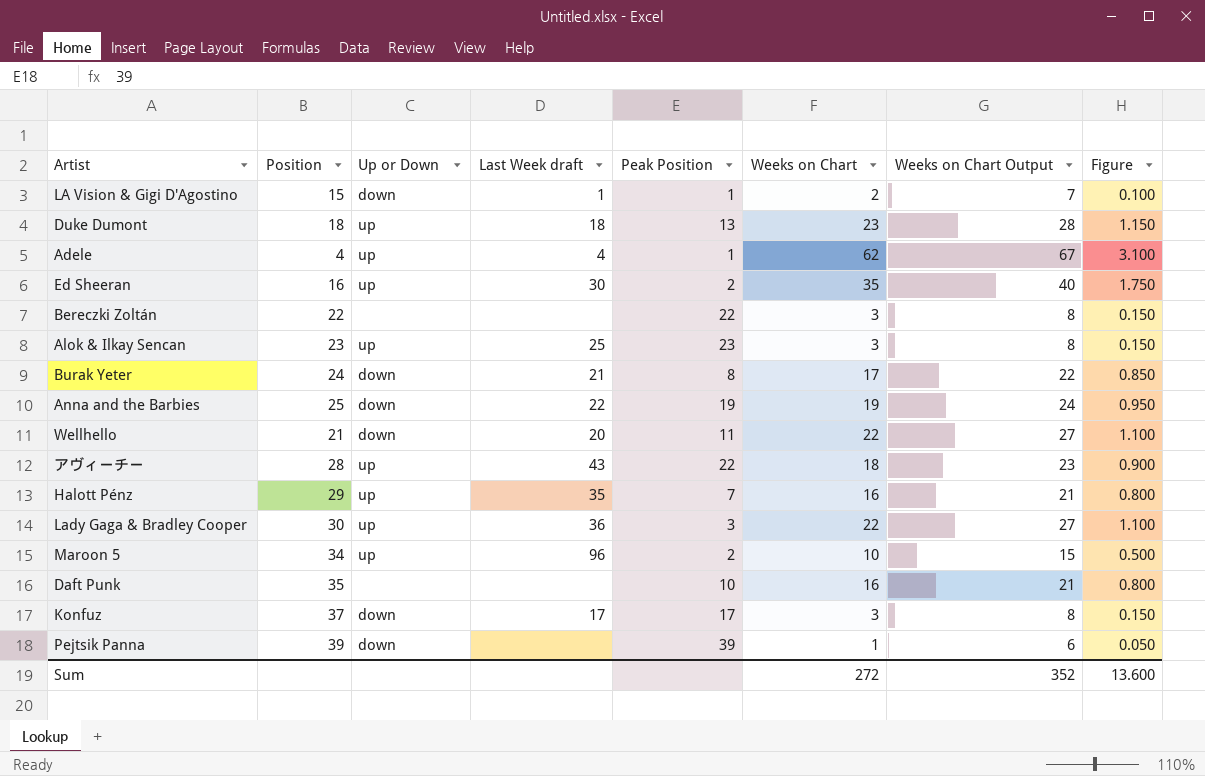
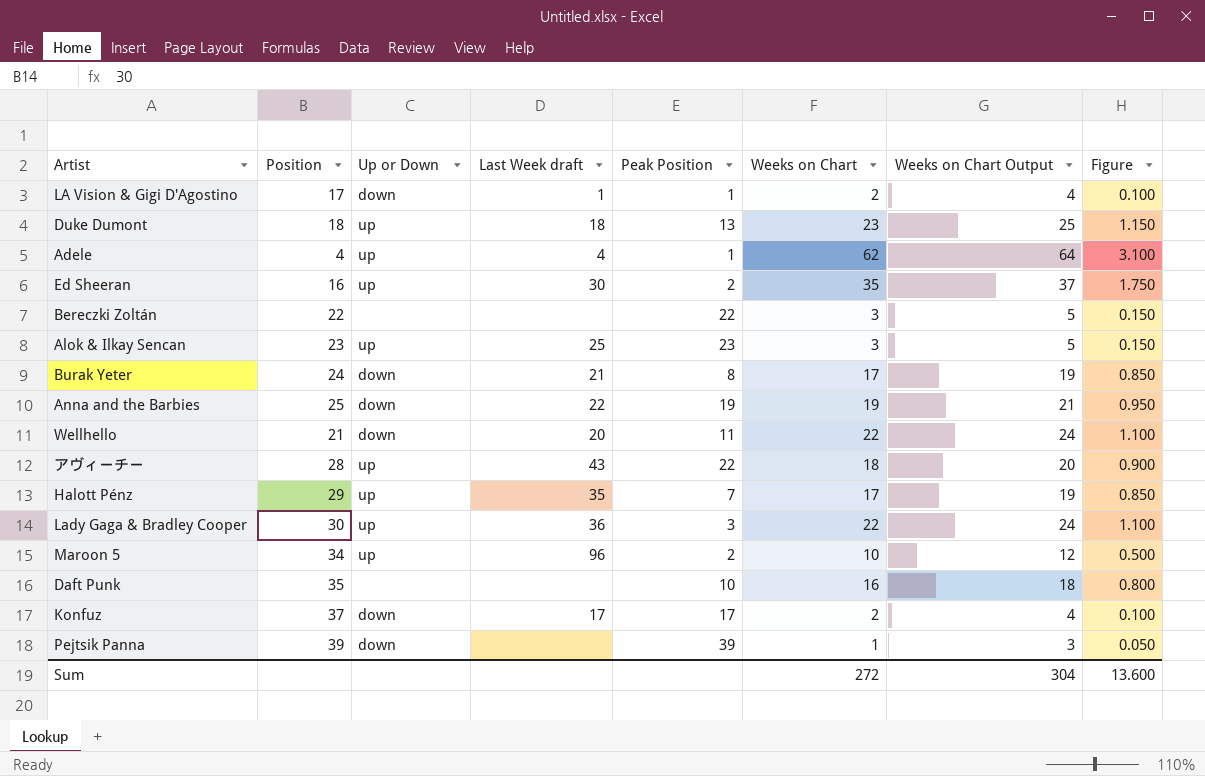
column Weeks on Chart Output | formula: [Weeks on Chart] + 5 -> [Weeks on Chart] + 2
LA Vision & Gigi D'Agostino | Position: 15 -> 17
Halott Pénz | Weeks on Chart: 16 -> 17
Halott Pénz | Figure: 0.800 -> 0.850
Konfuz | Weeks on Chart: 3 -> 2
Konfuz | Figure: 0.150 -> 0.100
Sum | Weeks on Chart Output: 352 -> 304

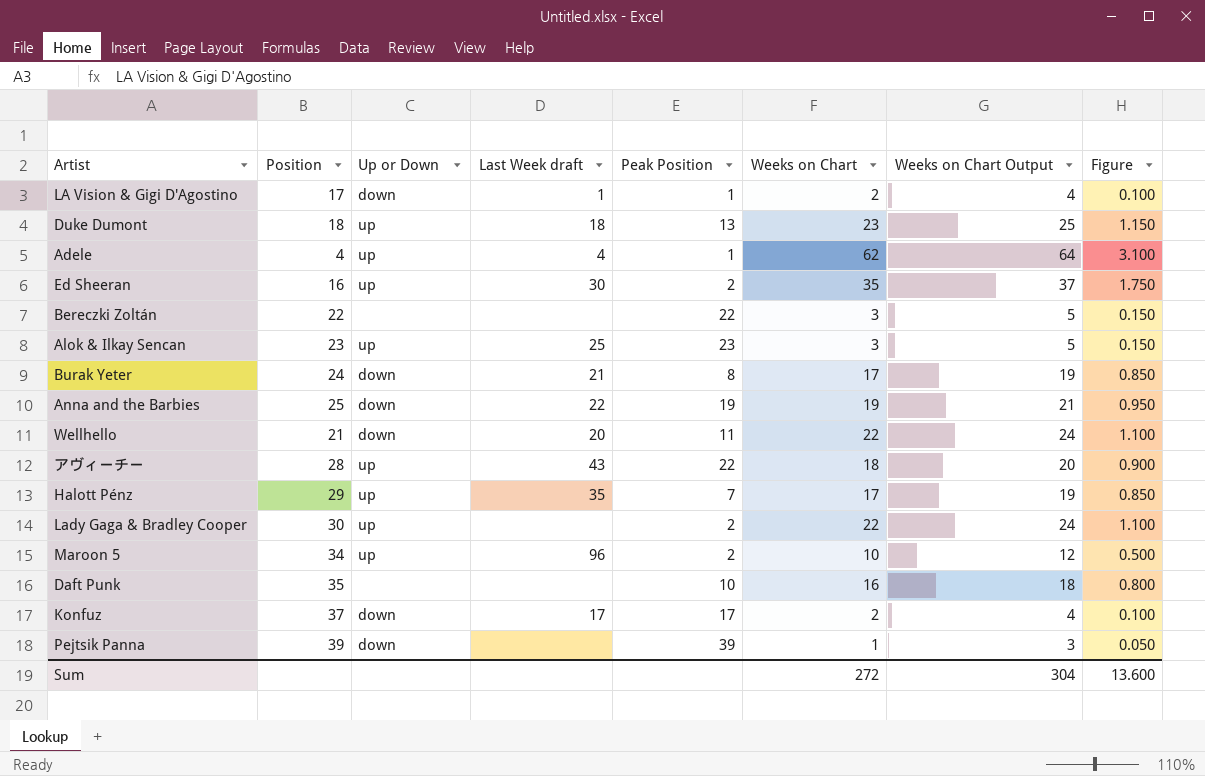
Lady Gaga & Bradley Cooper | Last Week draft: 36 -> none
Lady Gaga & Bradley Cooper | Peak Position: 3 -> 2

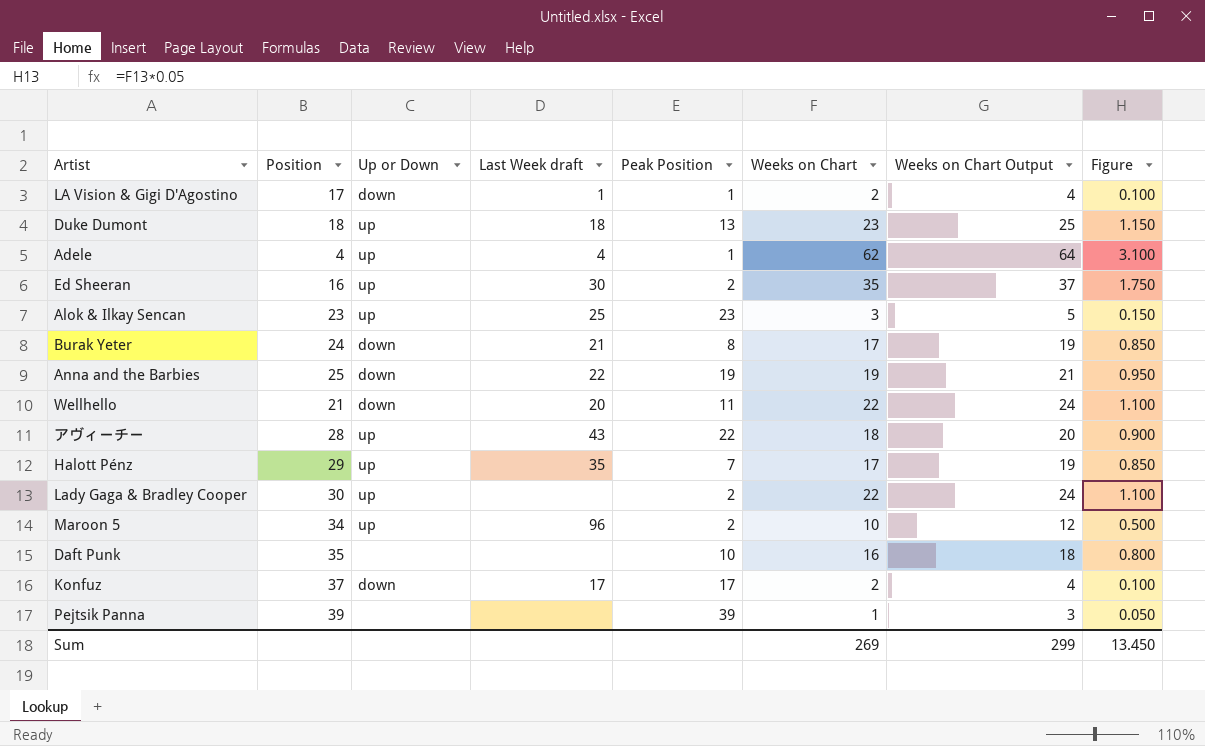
row Bereczki Zoltán: 22 | none | none | 22 | 3 | 5 | 0.150 -> none
Pejtsik Panna | Up or Down: down -> none
Sum | Weeks on Chart: 272 -> 269
Sum | Weeks on Chart Output: 304 -> 299
Sum | Figure: 13.600 -> 13.450

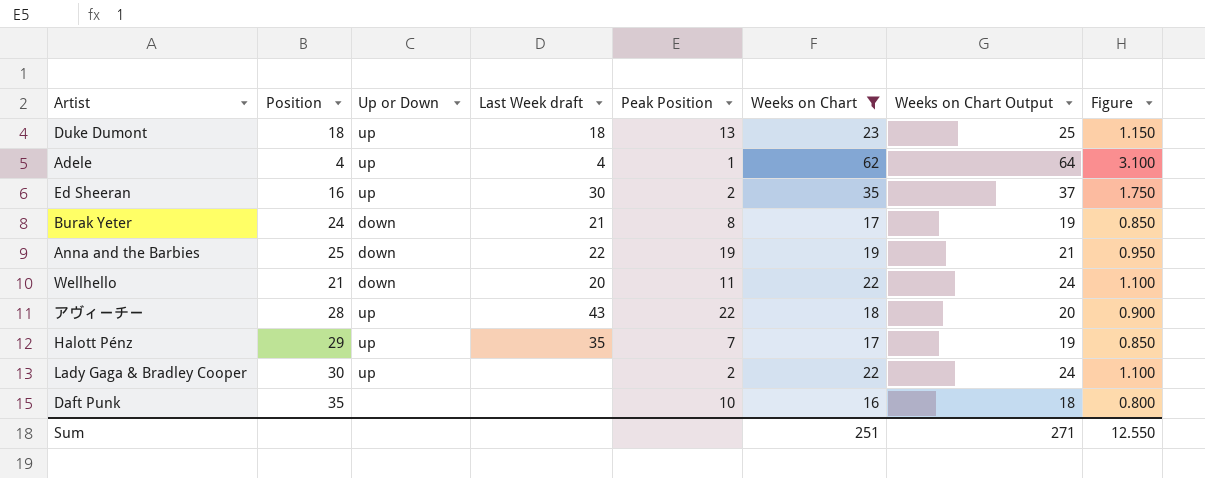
filter: none -> Weeks on Chart >= 16
Sum | Weeks on Chart: 269 -> 251
Sum | Weeks on Chart Output: 299 -> 271
Sum | Figure: 13.450 -> 12.550

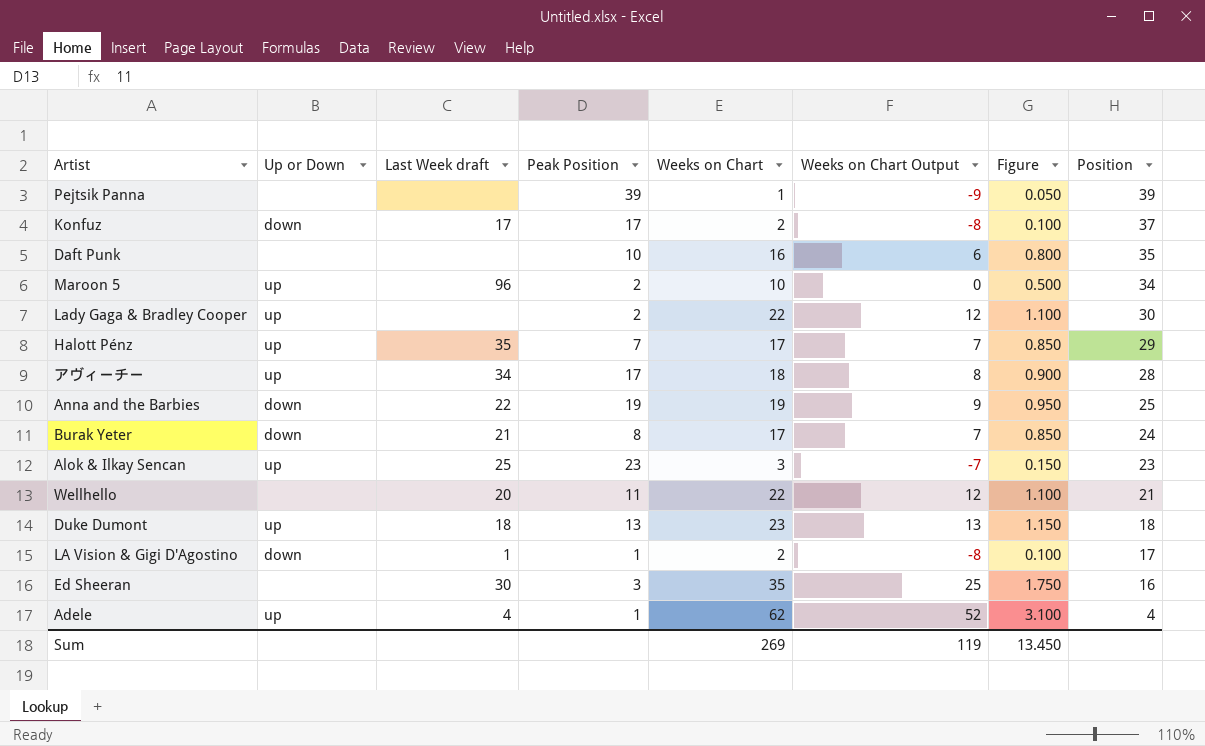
filter: Weeks on Chart >= 16 -> none
row order: none -> Position descending
column Weeks on Chart Output | formula: [Weeks on Chart] + 2 -> [Weeks on Chart] - 10
column Position | position: 2 -> 8
アヴィーチー | Last Week draft: 43 -> 34
アヴィーチー | Peak Position: 22 -> 17
Wellhello | Up or Down: down -> none
Ed Sheeran | Up or Down: up -> none
Ed Sheeran | Peak Position: 2 -> 3
Sum | Weeks on Chart: 251 -> 269
Sum | Weeks on Chart Output: 271 -> 119
Sum | Figure: 12.550 -> 13.450

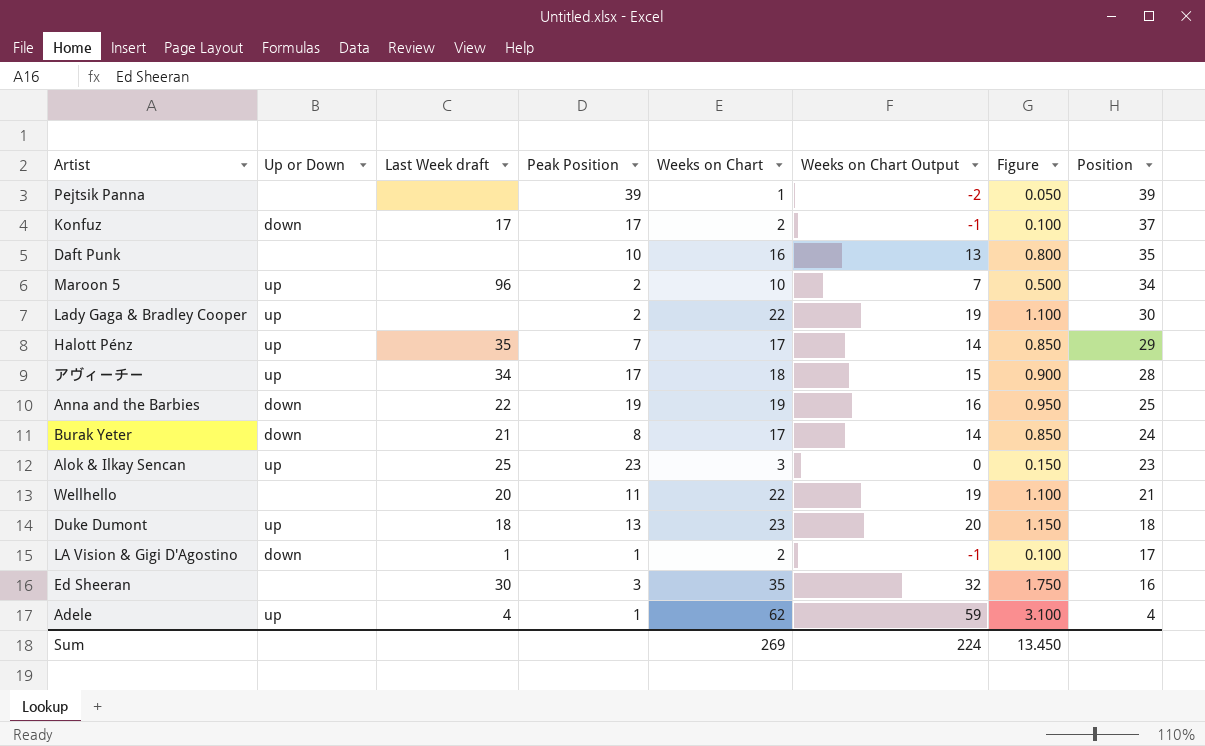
column Weeks on Chart Output | formula: [Weeks on Chart] - 10 -> [Weeks on Chart] - 3
Sum | Weeks on Chart Output: 119 -> 224

